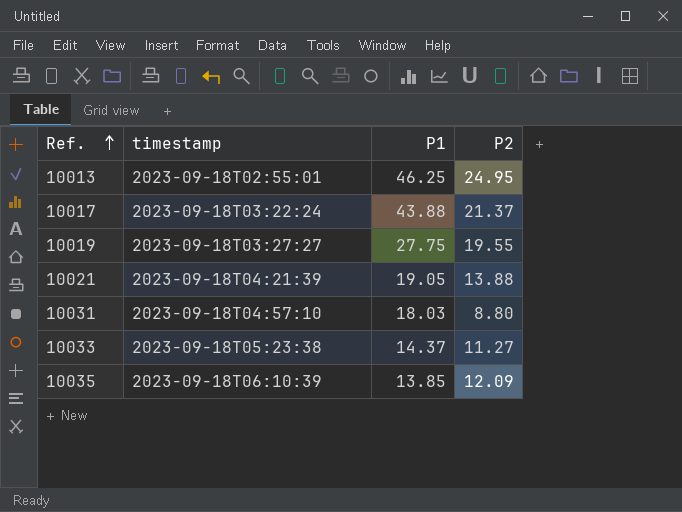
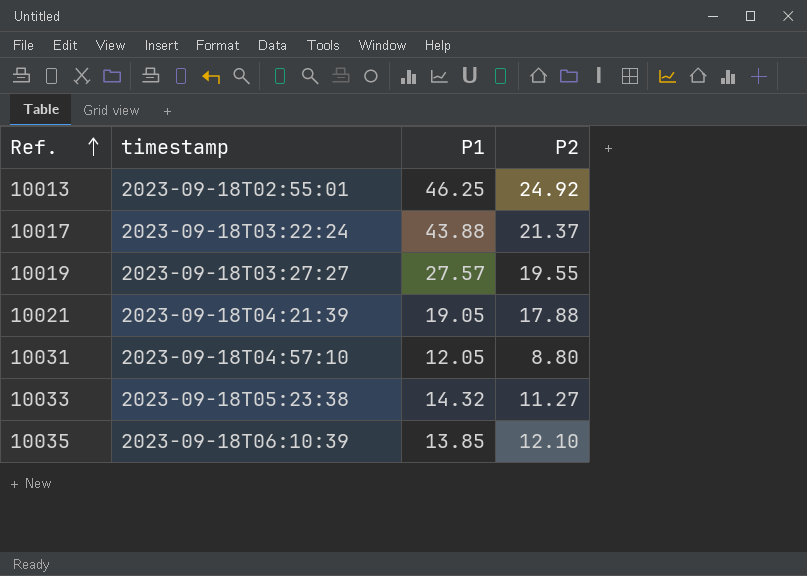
10013 | P2: 24.95 -> 24.92
10019 | P1: 27.75 -> 27.57
10021 | P2: 13.88 -> 17.88
10031 | P1: 18.03 -> 12.05
10033 | P1: 14.37 -> 14.32
10035 | P2: 12.09 -> 12.10

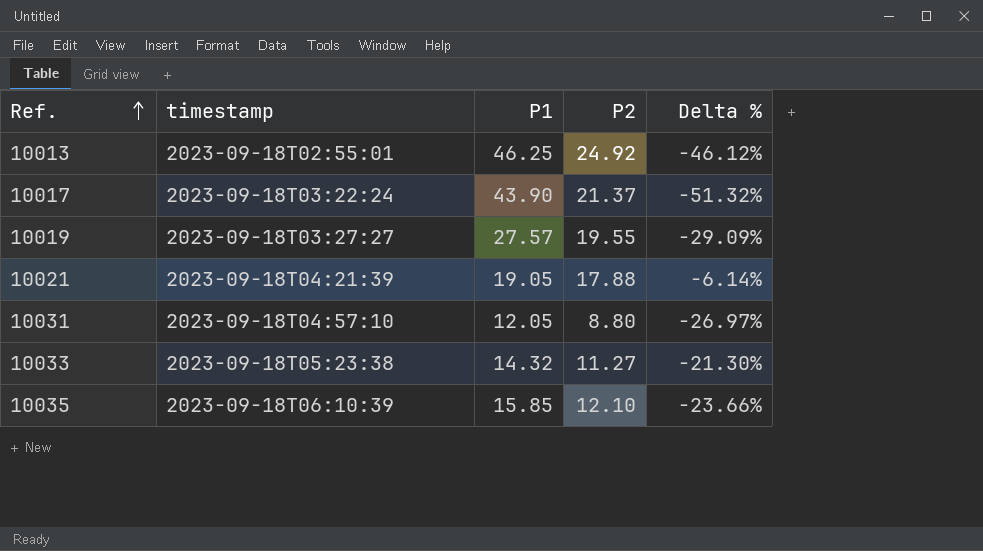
column Delta % | formula: none -> ([P2] - [P1]) / [P1]
10017 | P1: 43.88 -> 43.90
10035 | P1: 13.85 -> 15.85

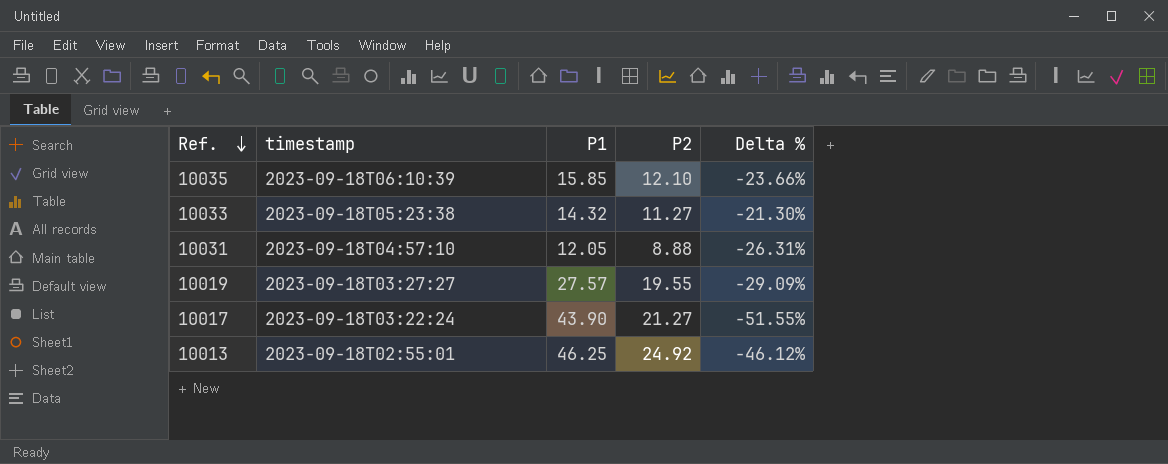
row order: Ref. ascending -> Ref. descending
row 10021: 2023-09-18T04:21:39 | 19.05 | 17.88 | -6.14% -> none
10031 | P2: 8.80 -> 8.88
10031 | Delta %: -26.97% -> -26.31%
10017 | P2: 21.37 -> 21.27
10017 | Delta %: -51.32% -> -51.55%

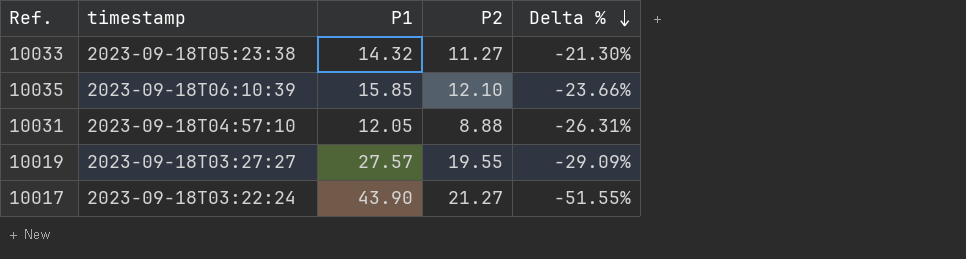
row order: Ref. descending -> Delta % descending
row 10013: 2023-09-18T02:55:01 | 46.25 | 24.92 | -46.12% -> none

